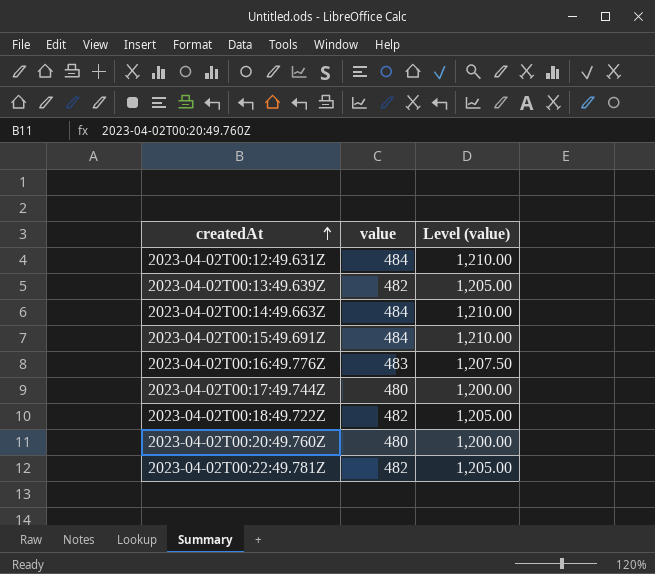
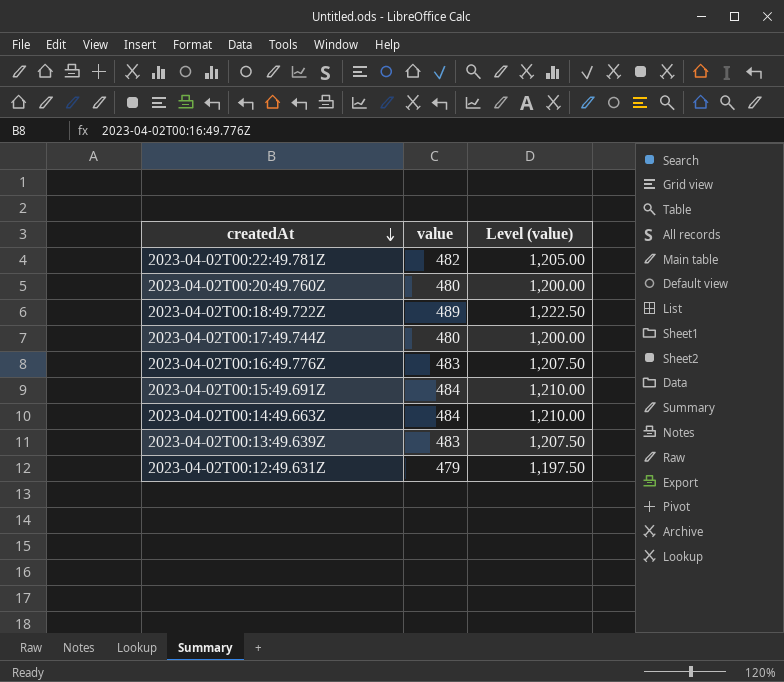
row order: createdAt ascending -> createdAt descending
2023-04-02T00:18:49.722Z | value: 482 -> 489
2023-04-02T00:18:49.722Z | Level (value): 1,205.00 -> 1,222.50
2023-04-02T00:13:49.639Z | value: 482 -> 483
2023-04-02T00:13:49.639Z | Level (value): 1,205.00 -> 1,207.50
2023-04-02T00:12:49.631Z | value: 484 -> 479
2023-04-02T00:12:49.631Z | Level (value): 1,210.00 -> 1,197.50

